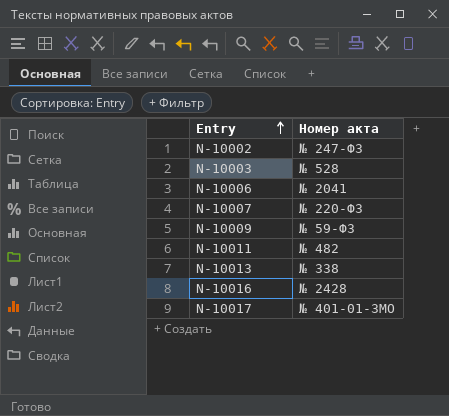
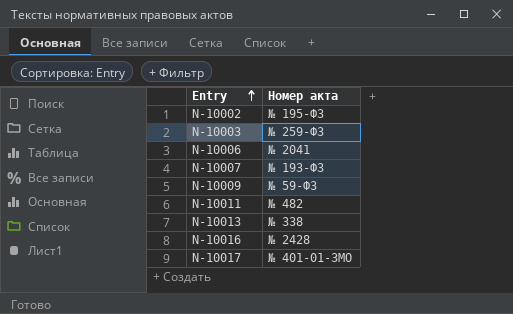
N-10002 | Номер акта: № 247-ФЗ -> № 195-ФЗ
N-10003 | Номер акта: № 528 -> № 259-ФЗ
N-10007 | Номер акта: № 220-ФЗ -> № 193-ФЗ

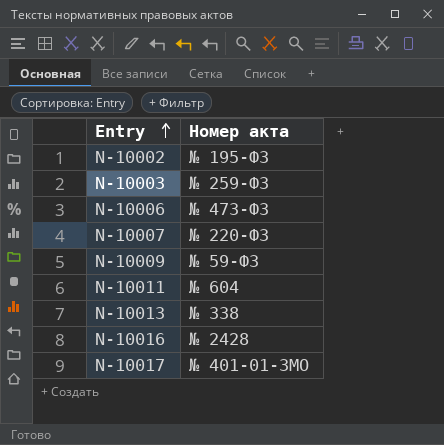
N-10006 | Номер акта: № 2041 -> № 473-ФЗ
N-10007 | Номер акта: № 193-ФЗ -> № 220-ФЗ
N-10011 | Номер акта: № 482 -> № 604

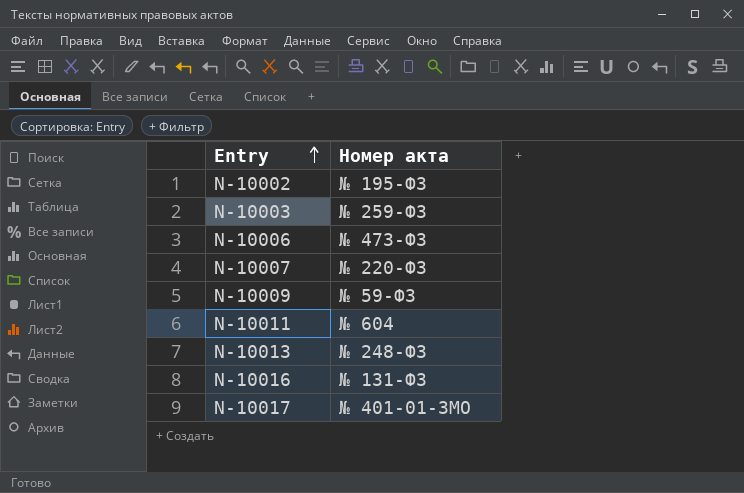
N-10013 | Номер акта: № 338 -> № 248-ФЗ
N-10016 | Номер акта: № 2428 -> № 131-ФЗ

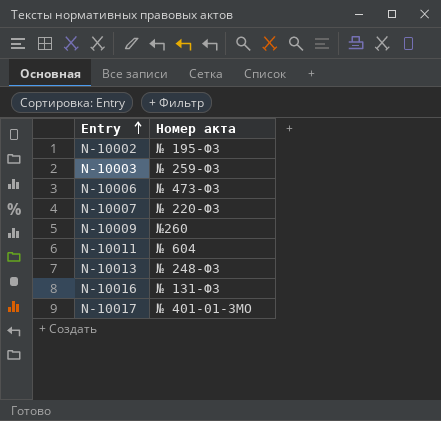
N-10009 | Номер акта: № 59-ФЗ -> №260

